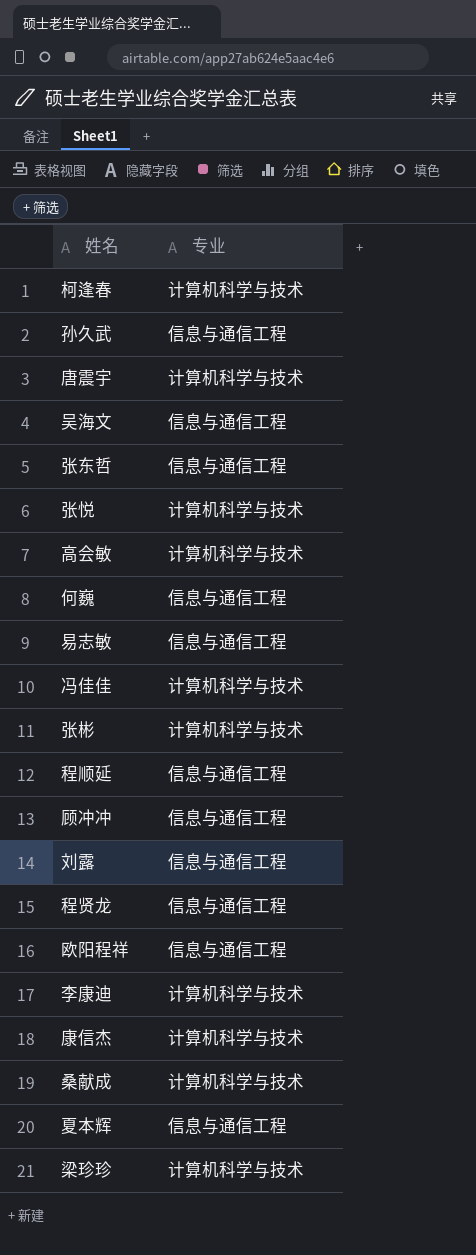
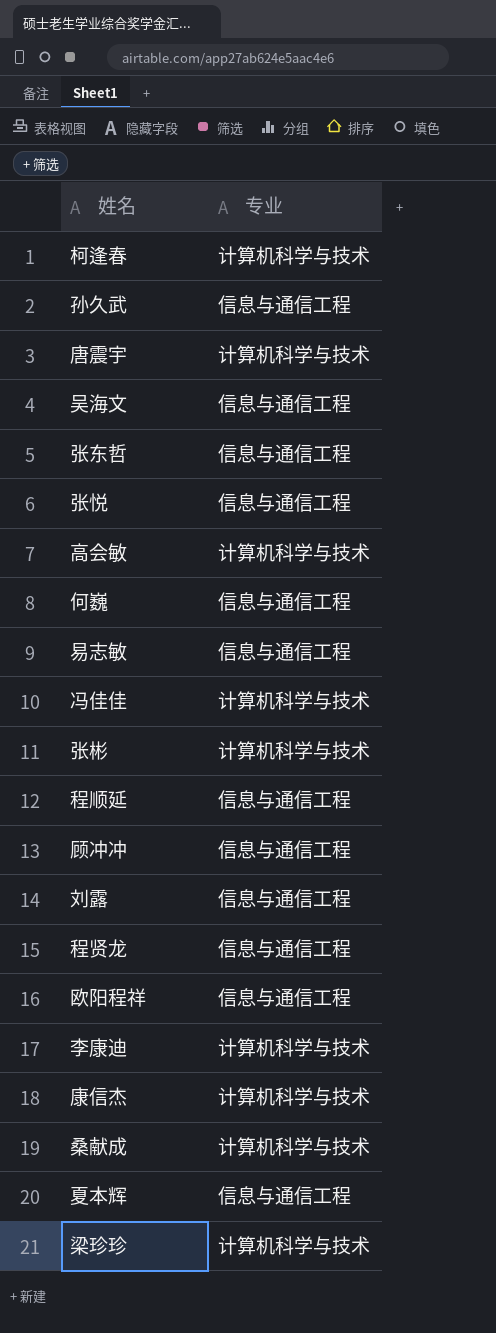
张悦 | 专业: 计算机科学与技术 -> 信息与通信工程

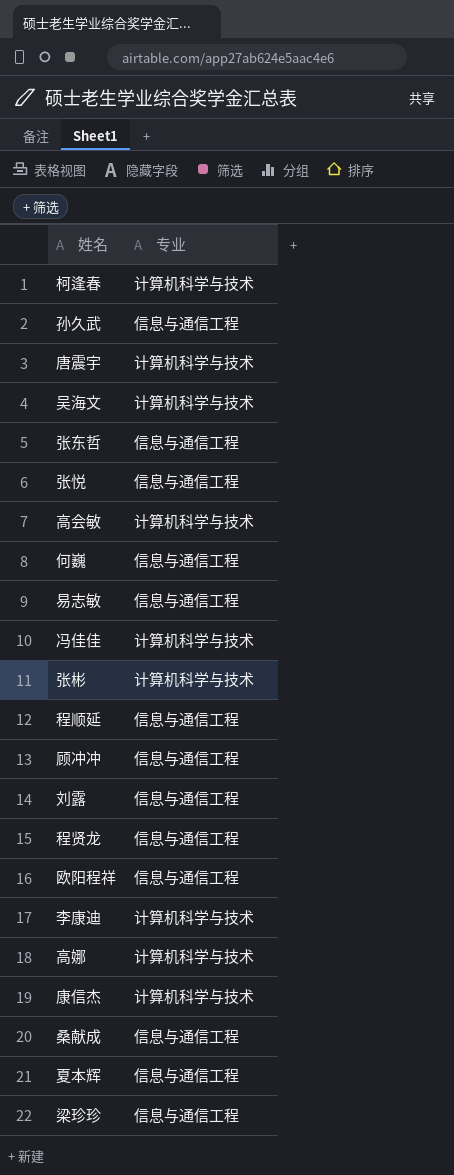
吴海文 | 专业: 信息与通信工程 -> 计算机科学与技术
row 高娜: none -> 计算机科学与技术
桑献成 | 专业: 计算机科学与技术 -> 信息与通信工程
梁珍珍 | 专业: 计算机科学与技术 -> 信息与通信工程

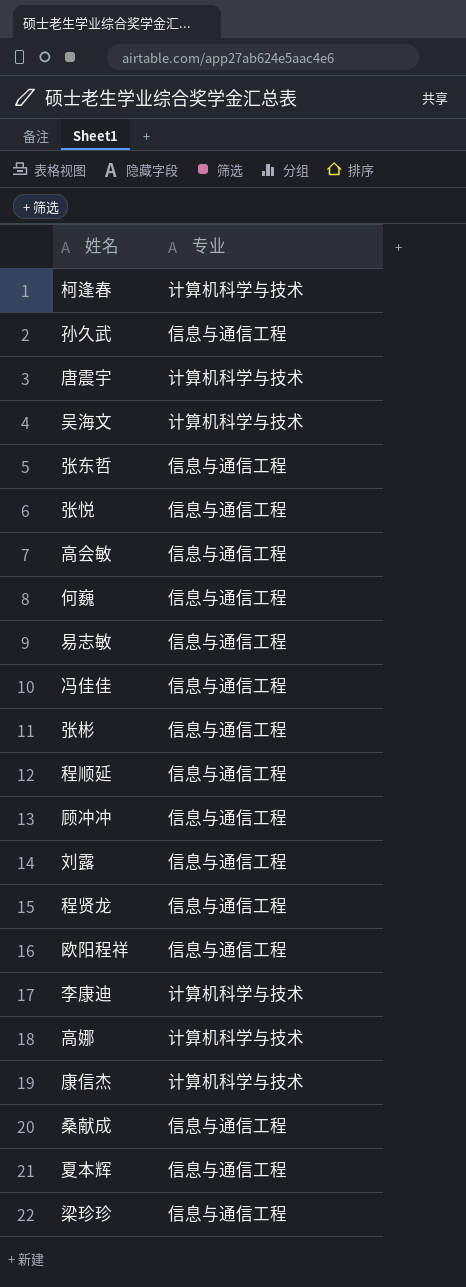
高会敏 | 专业: 计算机科学与技术 -> 信息与通信工程
冯佳佳 | 专业: 计算机科学与技术 -> 信息与通信工程
张彬 | 专业: 计算机科学与技术 -> 信息与通信工程

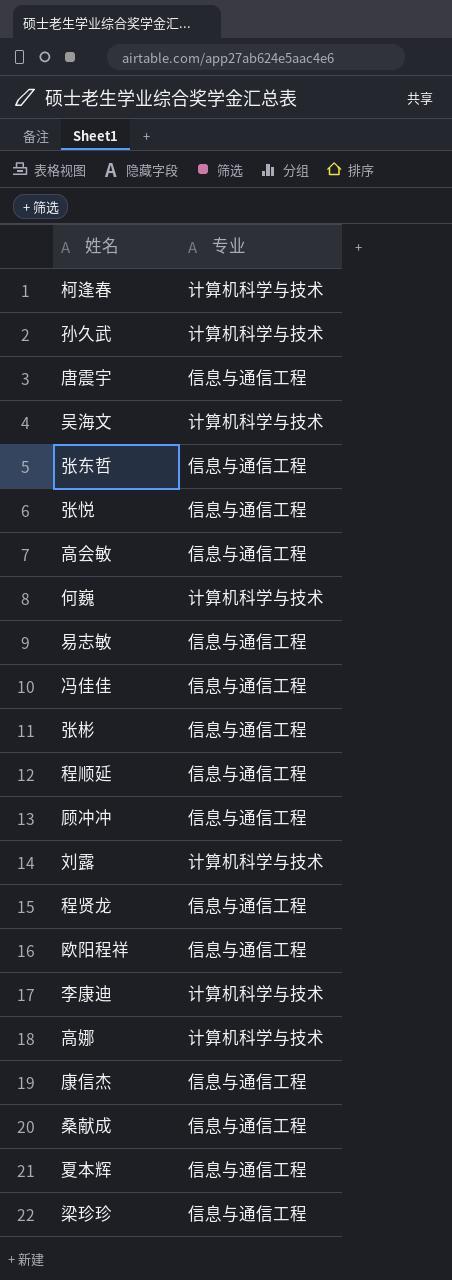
孙久武 | 专业: 信息与通信工程 -> 计算机科学与技术
唐震宇 | 专业: 计算机科学与技术 -> 信息与通信工程
何巍 | 专业: 信息与通信工程 -> 计算机科学与技术
刘露 | 专业: 信息与通信工程 -> 计算机科学与技术
康信杰 | 专业: 计算机科学与技术 -> 信息与通信工程

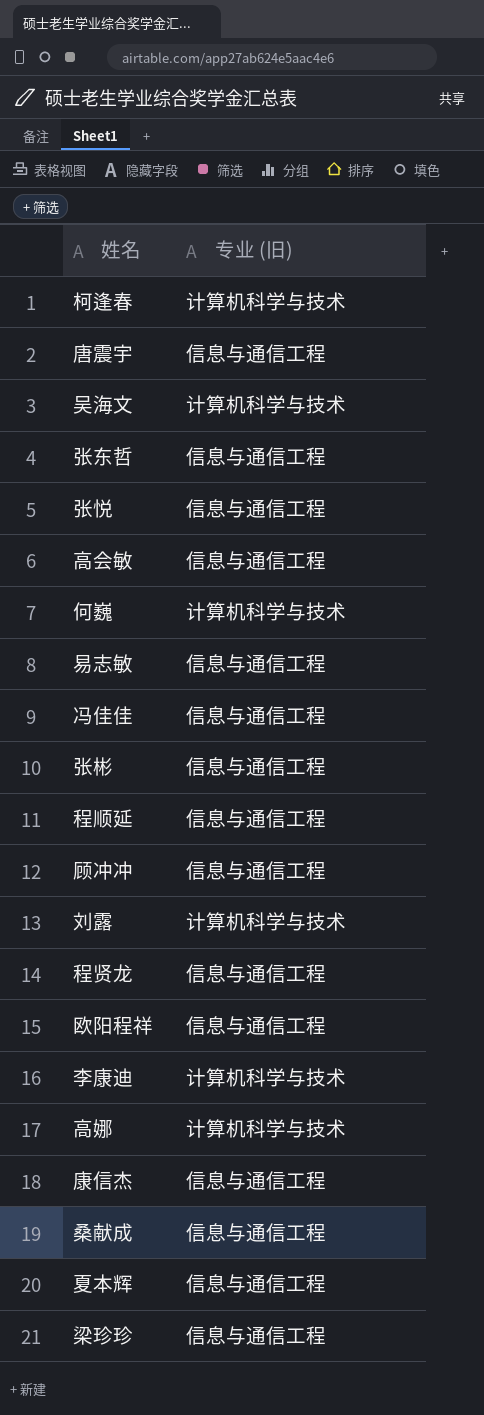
column name: 专业 -> 专业 (旧)
row 孙久武: 计算机科学与技术 -> none

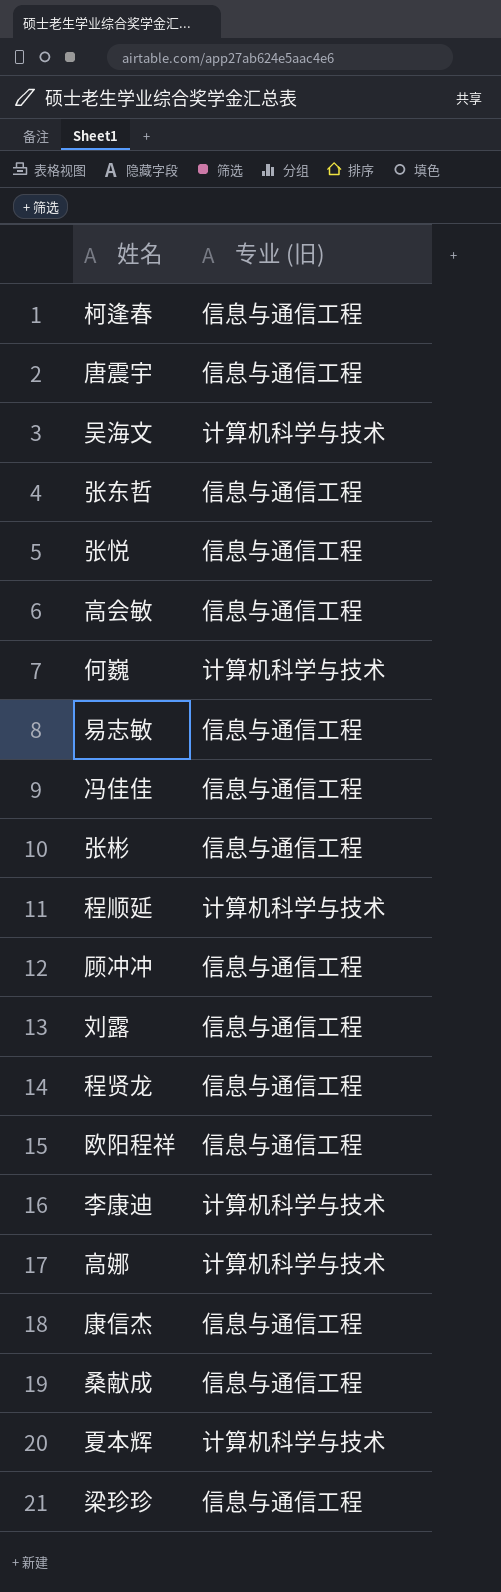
柯逢春 | 专业 (旧): 计算机科学与技术 -> 信息与通信工程
程顺延 | 专业 (旧): 信息与通信工程 -> 计算机科学与技术
刘露 | 专业 (旧): 计算机科学与技术 -> 信息与通信工程
夏本辉 | 专业 (旧): 信息与通信工程 -> 计算机科学与技术

